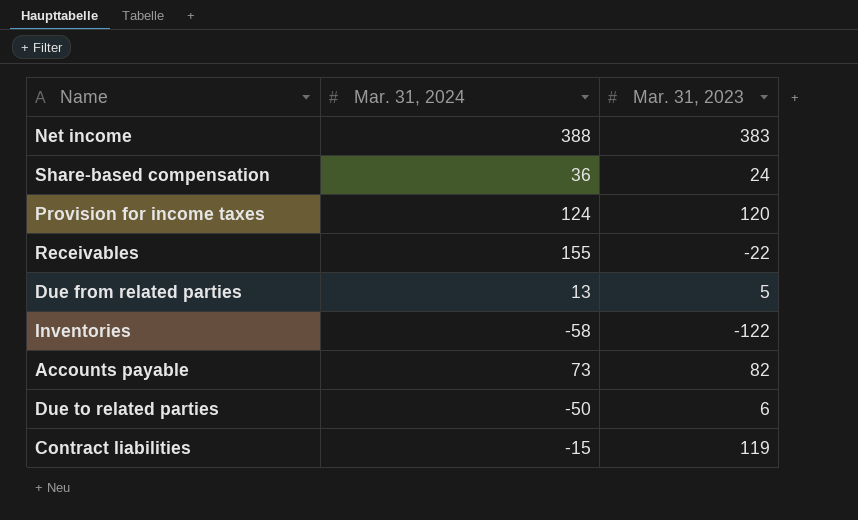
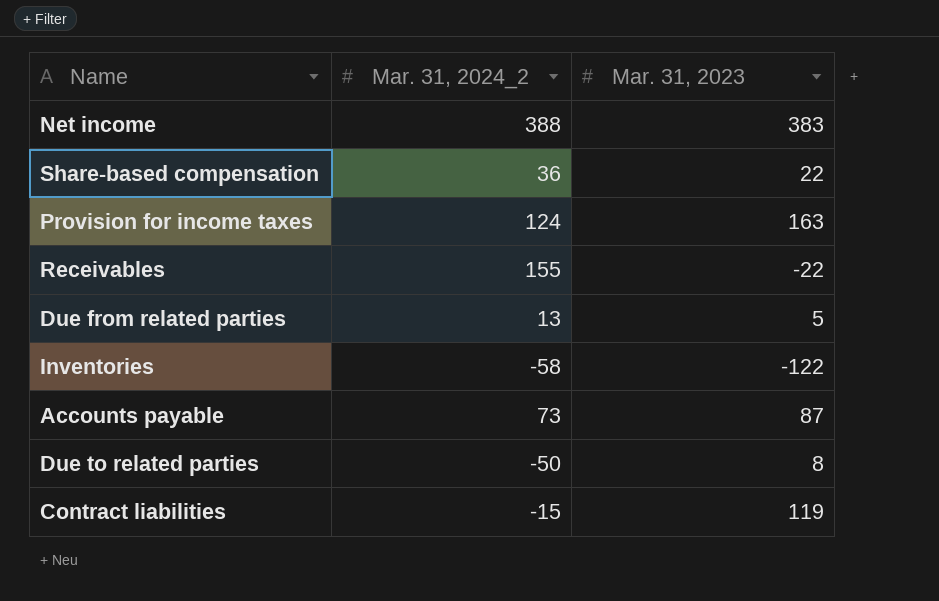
column name: Mar. 31, 2024 -> Mar. 31, 2024_2
Share-based compensation | Mar. 31, 2023: 24 -> 22
Provision for income taxes | Mar. 31, 2023: 120 -> 163
Accounts payable | Mar. 31, 2023: 82 -> 87
Due to related parties | Mar. 31, 2023: 6 -> 8

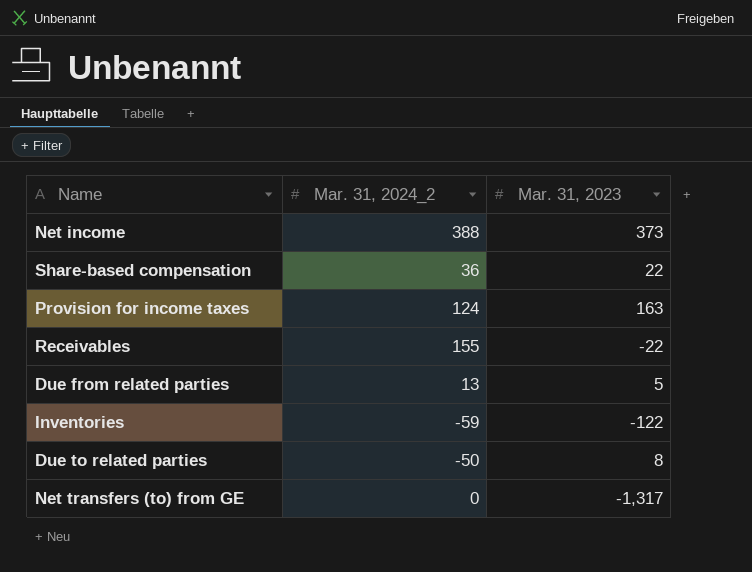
row Accounts payable: 73 | 87 -> none
row Contract liabilities: -15 | 119 -> none
Net income | Mar. 31, 2023: 383 -> 373
Inventories | Mar. 31, 2024_2: -58 -> -59
row Net transfers (to) from GE: none -> 0 | -1,317

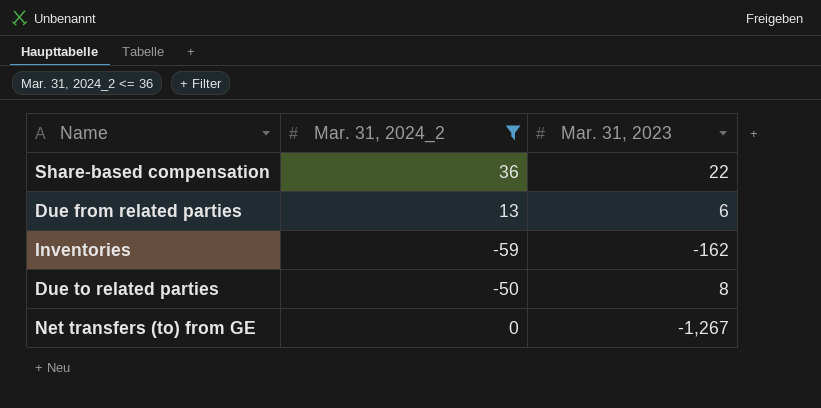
filter: none -> Mar. 31, 2024_2 <= 36
Due from related parties | Mar. 31, 2023: 5 -> 6
Inventories | Mar. 31, 2023: -122 -> -162
Net transfers (to) from GE | Mar. 31, 2023: -1,317 -> -1,267

